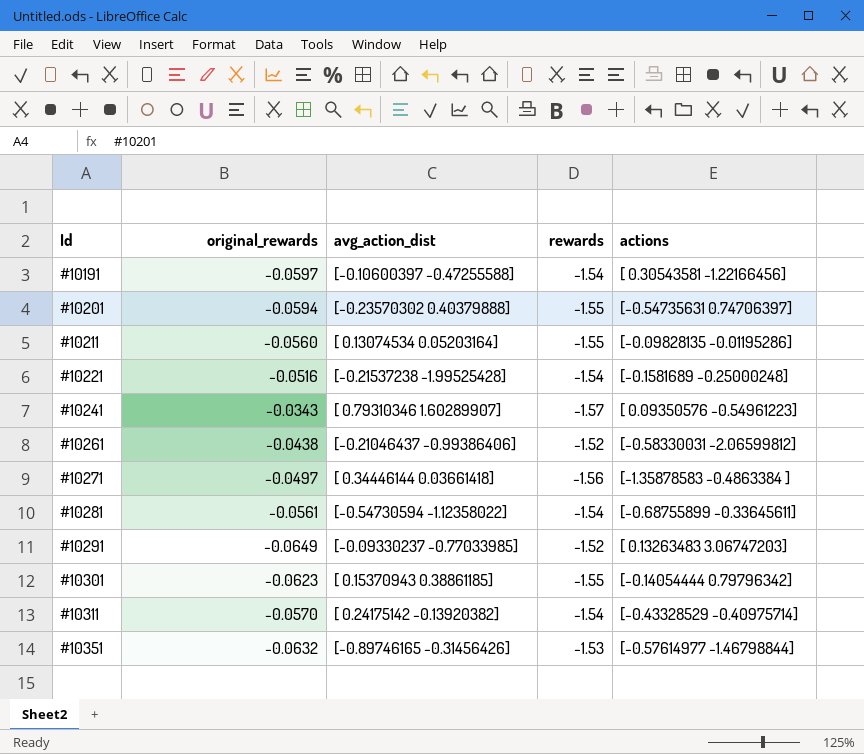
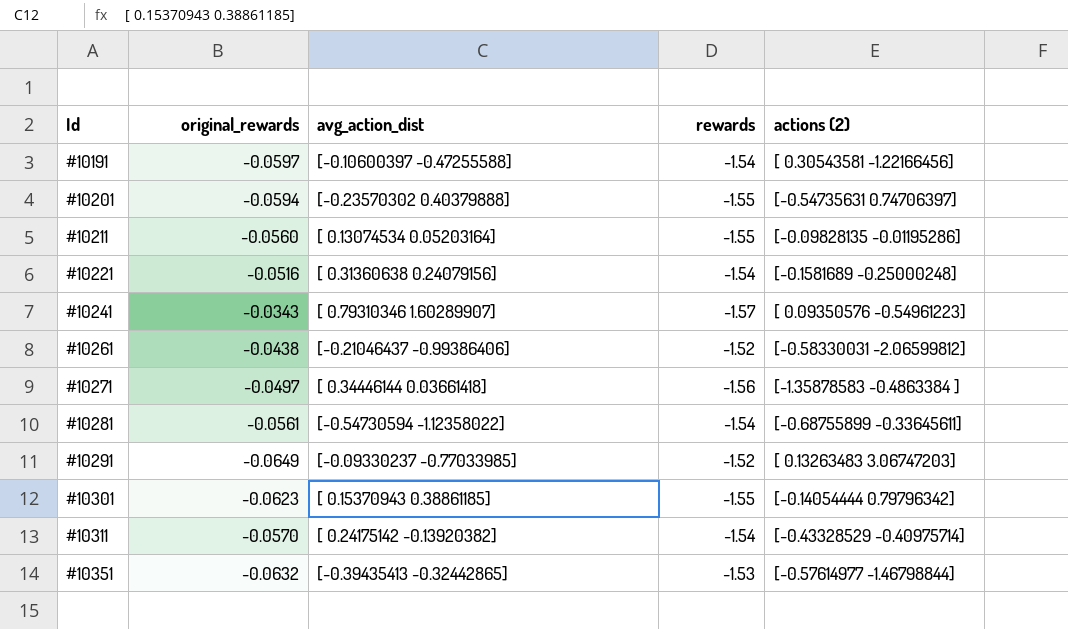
column name: actions -> actions (2)
#10221 | avg_action_dist: [-0.21537238 -1.99525428] -> [ 0.31360638 0.24079156]
#10351 | avg_action_dist: [-0.89746165 -0.31456426] -> [-0.39435413 -0.32442865]

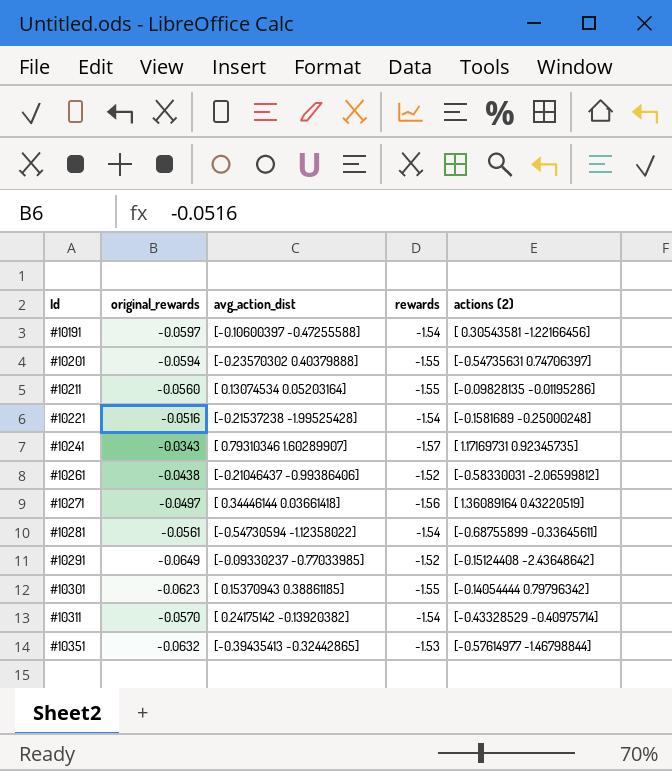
#10221 | avg_action_dist: [ 0.31360638 0.24079156] -> [-0.21537238 -1.99525428]
#10241 | actions (2): [ 0.09350576 -0.54961223] -> [ 1.17169731 0.92345735]
#10271 | actions (2): [-1.35878583 -0.4863384 ] -> [ 1.36089164 0.43220519]
#10291 | actions (2): [ 0.13263483 3.06747203] -> [-0.15124408 -2.43648642]

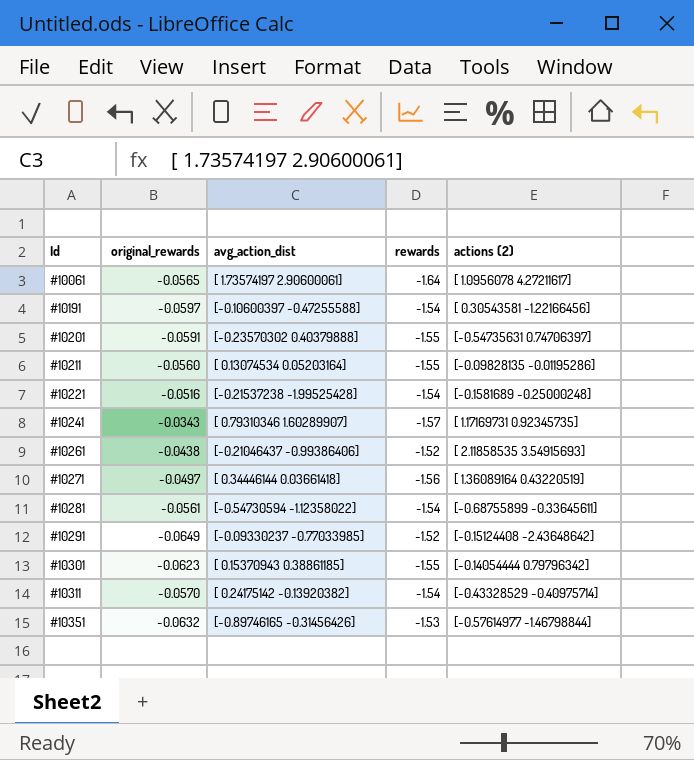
row #10061: none -> -0.0565 | [ 1.73574197 2.90600061] | -1.64 | [ 1.0956078 4.27211617]
#10201 | original_rewards: -0.0594 -> -0.0591
#10261 | actions (2): [-0.58330031 -2.06599812] -> [ 2.11858535 3.54915693]
#10351 | avg_action_dist: [-0.39435413 -0.32442865] -> [-0.89746165 -0.31456426]

